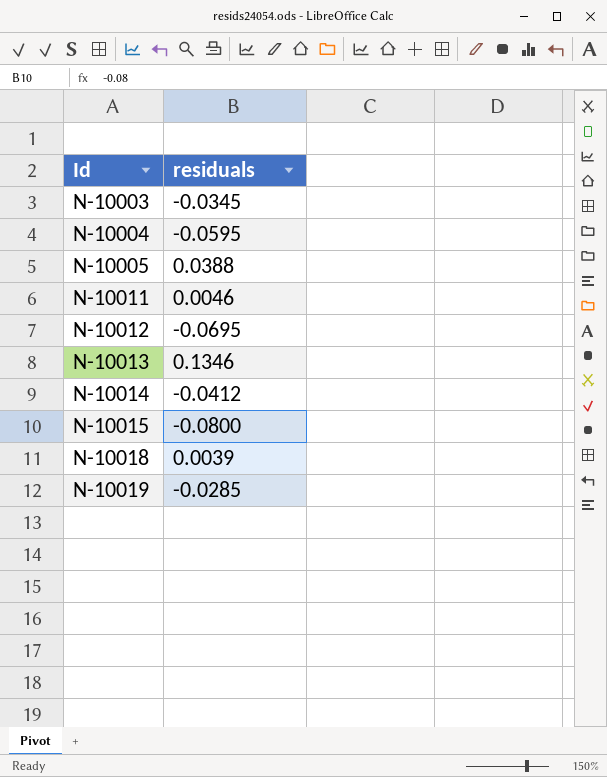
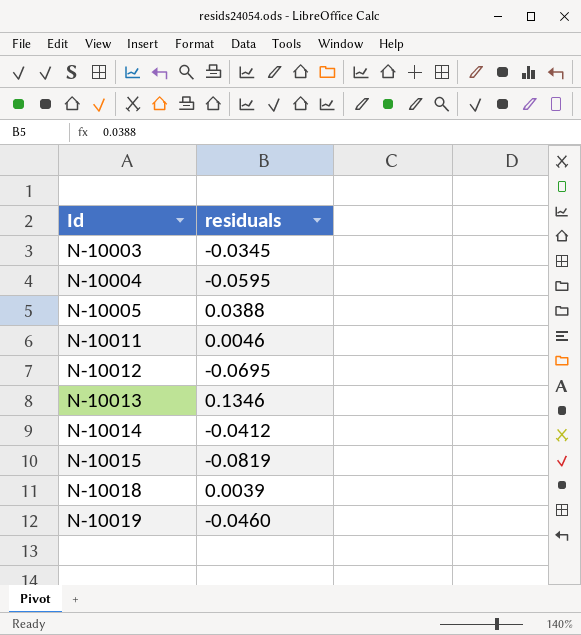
N-10015 | residuals: -0.0800 -> -0.0819
N-10019 | residuals: -0.0285 -> -0.0460

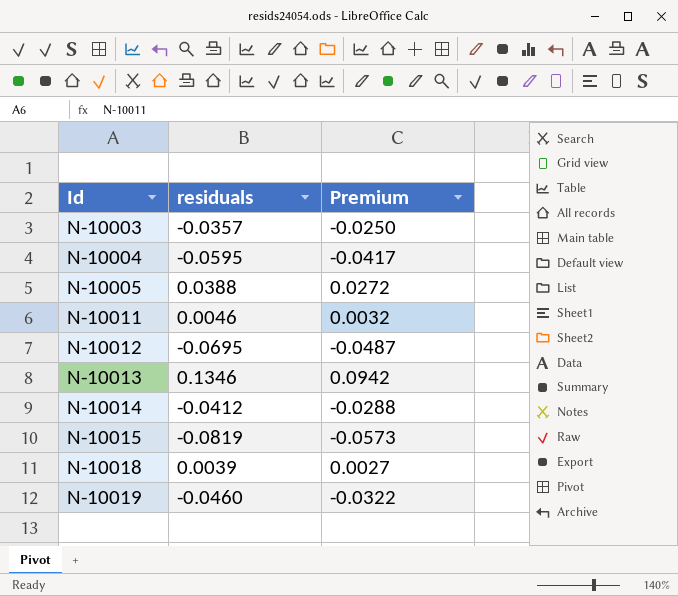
column Premium | formula: none -> [residuals] * 0.7
N-10003 | residuals: -0.0345 -> -0.0357

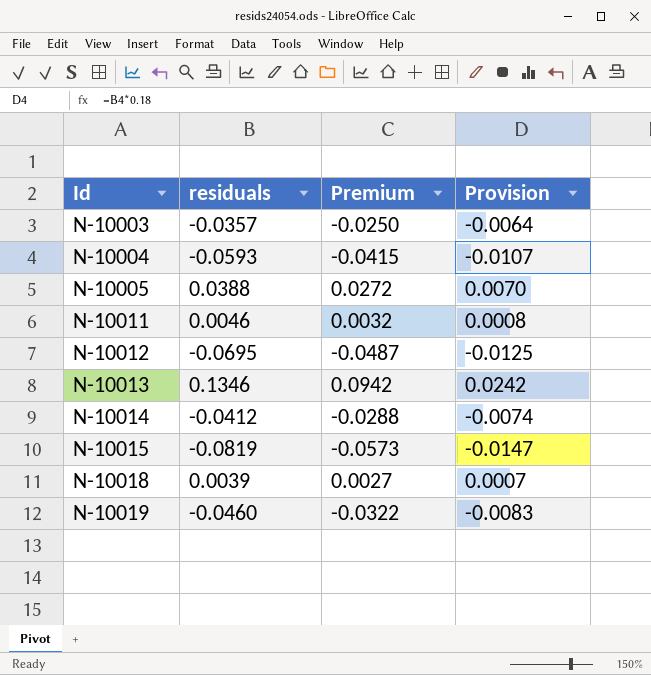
column Provision | formula: none -> [residuals] * 0.18
N-10004 | residuals: -0.0595 -> -0.0593
N-10004 | Premium: -0.0417 -> -0.0415

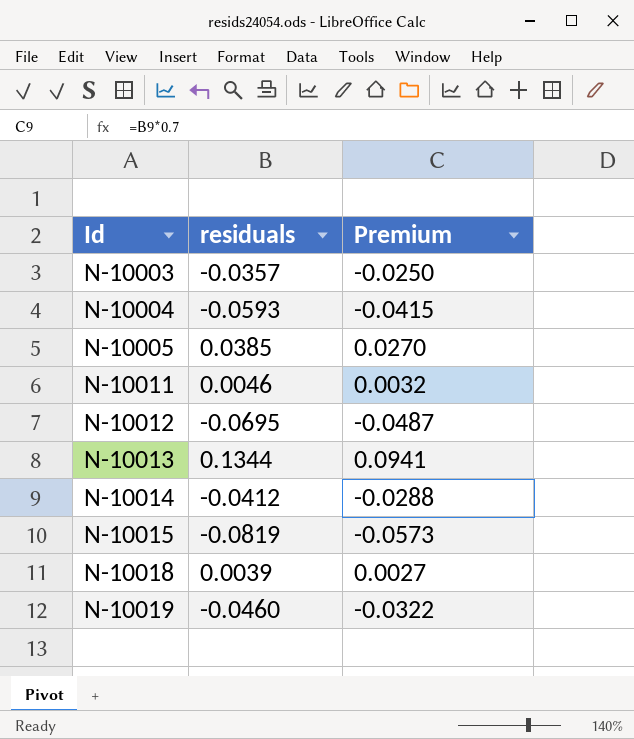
column Provision | formula: [residuals] * 0.18 -> none
N-10005 | residuals: 0.0388 -> 0.0385
N-10005 | Premium: 0.0272 -> 0.0270
N-10013 | residuals: 0.1346 -> 0.1344
N-10013 | Premium: 0.0942 -> 0.0941

